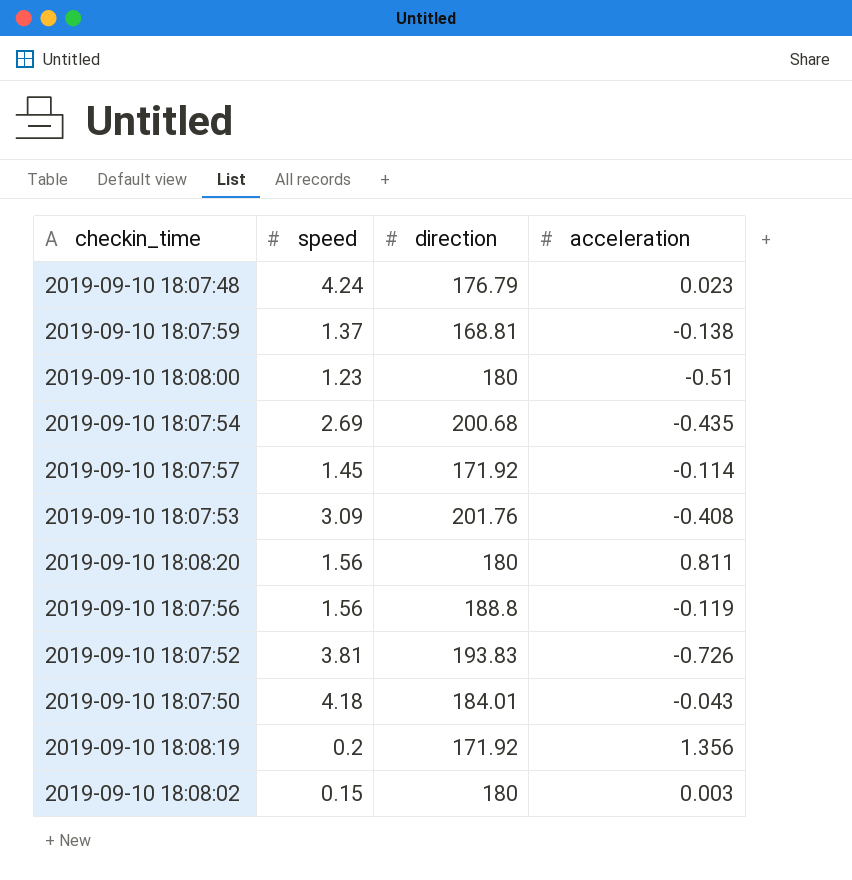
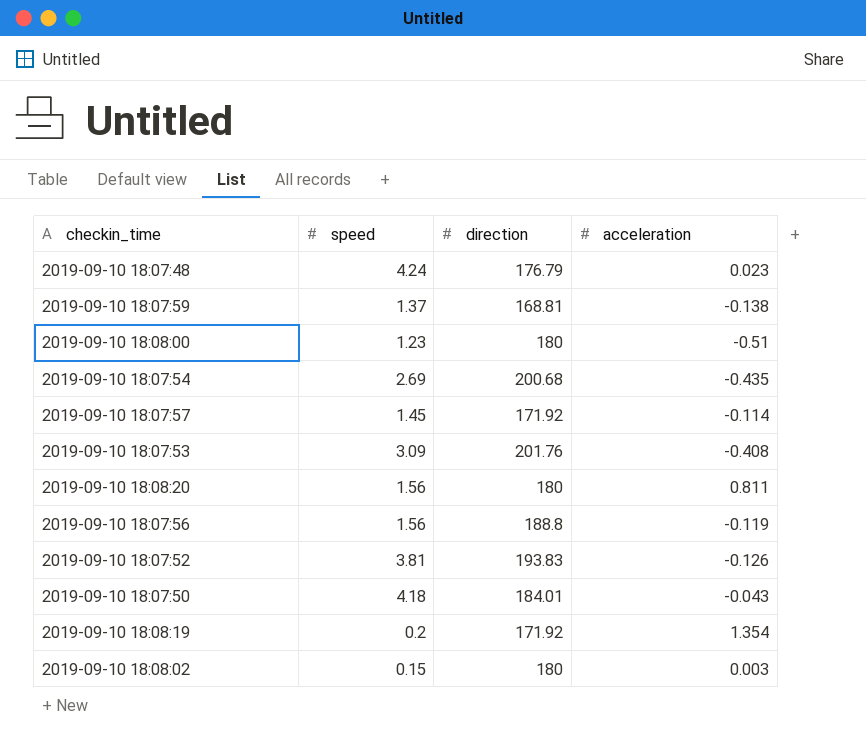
2019-09-10 18:07:52 | acceleration: -0.726 -> -0.126
2019-09-10 18:08:19 | acceleration: 1.356 -> 1.354

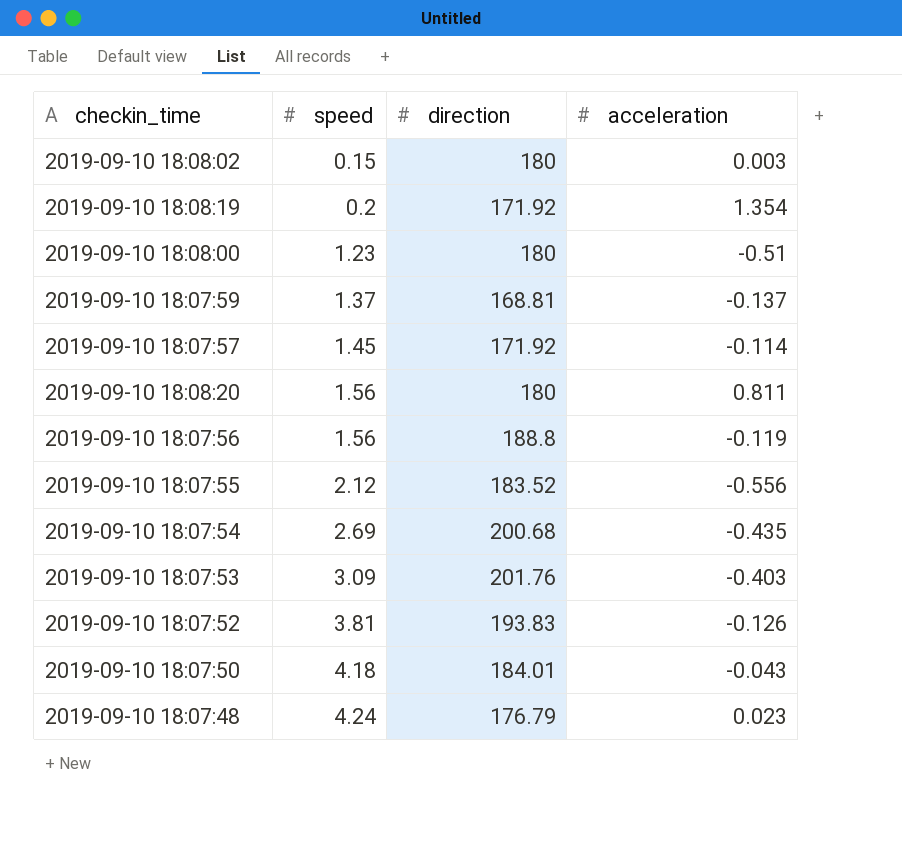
row order: none -> speed ascending
2019-09-10 18:07:59 | acceleration: -0.138 -> -0.137
row 2019-09-10 18:07:55: none -> 2.12 | 183.52 | -0.556
2019-09-10 18:07:53 | acceleration: -0.408 -> -0.403

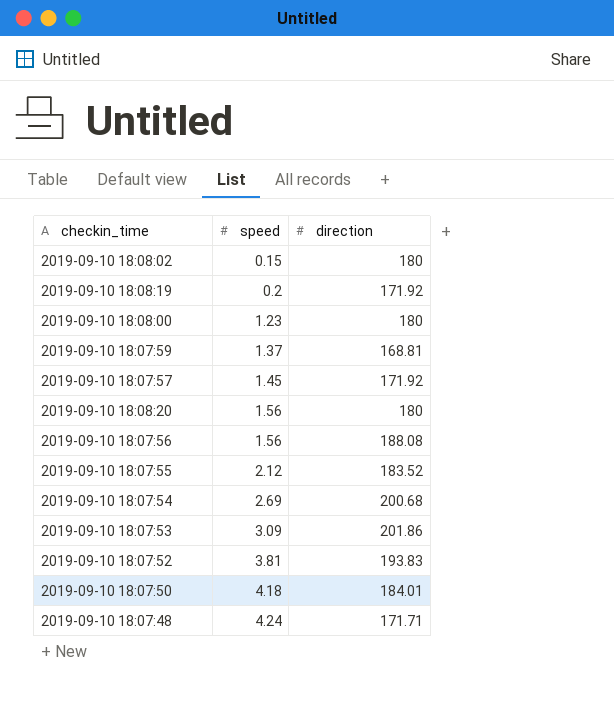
column acceleration | position: 4 -> none
2019-09-10 18:07:56 | direction: 188.8 -> 188.08
2019-09-10 18:07:53 | direction: 201.76 -> 201.86
2019-09-10 18:07:48 | direction: 176.79 -> 171.71

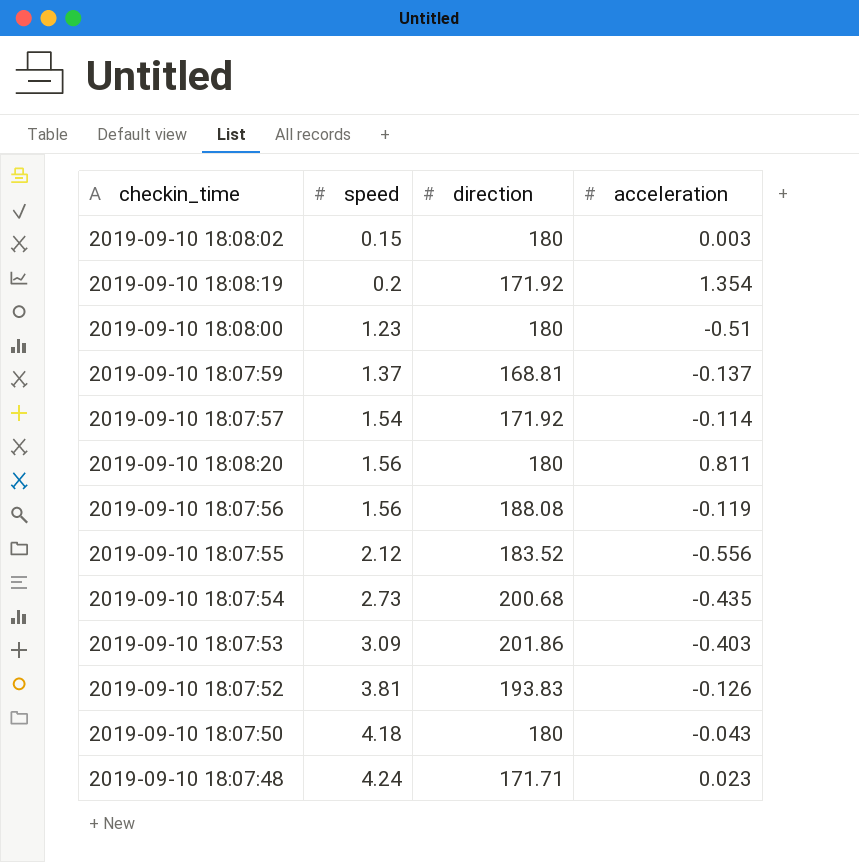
column acceleration | position: none -> 4
2019-09-10 18:07:57 | speed: 1.45 -> 1.54
2019-09-10 18:07:54 | speed: 2.69 -> 2.73
2019-09-10 18:07:50 | direction: 184.01 -> 180

